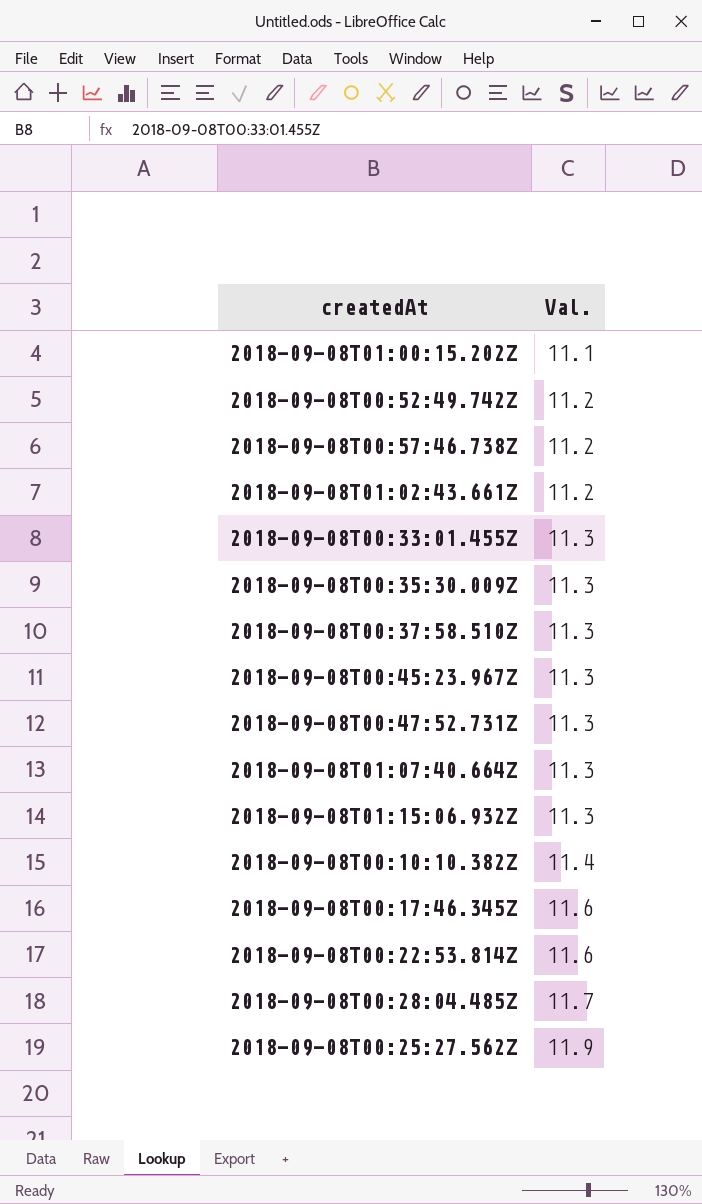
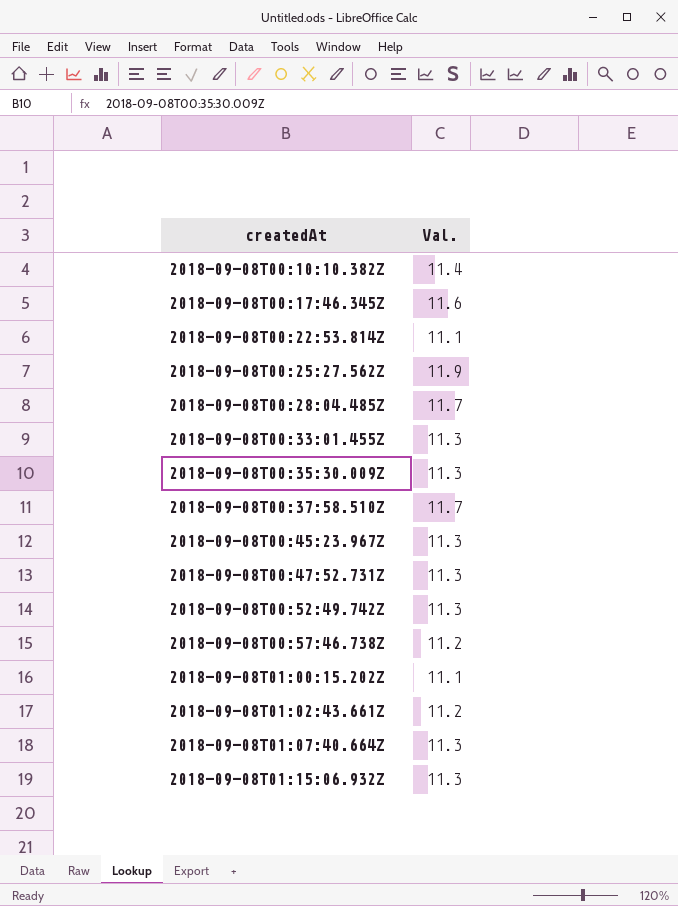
row order: Val. ascending -> createdAt ascending
2018-09-08T00:22:53.814Z | Val.: 11.6 -> 11.1
2018-09-08T00:37:58.510Z | Val.: 11.3 -> 11.7
2018-09-08T00:52:49.742Z | Val.: 11.2 -> 11.3

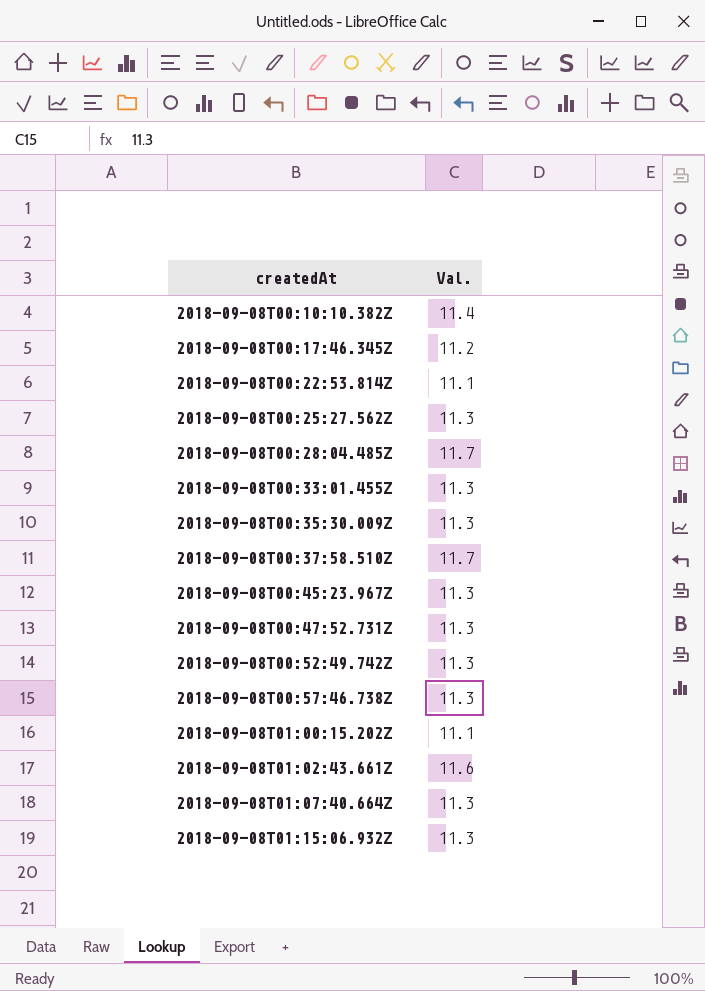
2018-09-08T00:17:46.345Z | Val.: 11.6 -> 11.2
2018-09-08T00:25:27.562Z | Val.: 11.9 -> 11.3
2018-09-08T00:57:46.738Z | Val.: 11.2 -> 11.3
2018-09-08T01:02:43.661Z | Val.: 11.2 -> 11.6

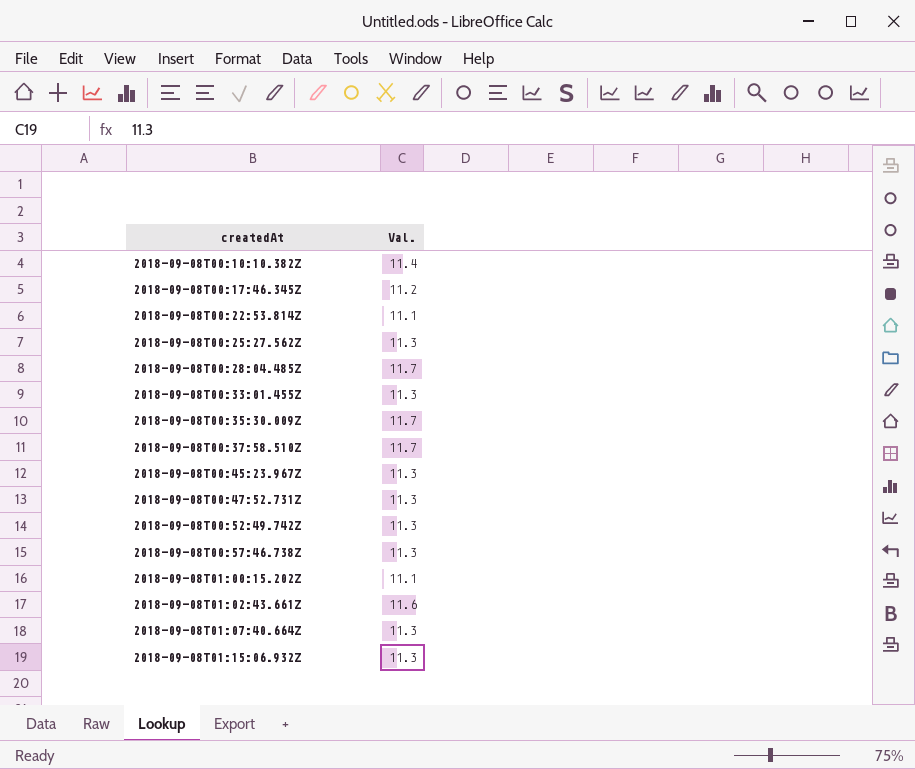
2018-09-08T00:35:30.009Z | Val.: 11.3 -> 11.7

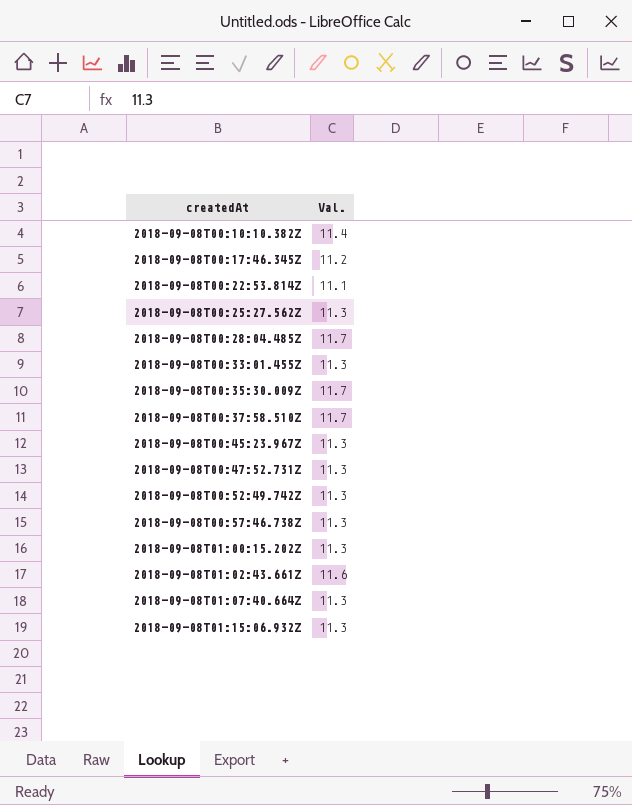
2018-09-08T01:00:15.202Z | Val.: 11.1 -> 11.3

